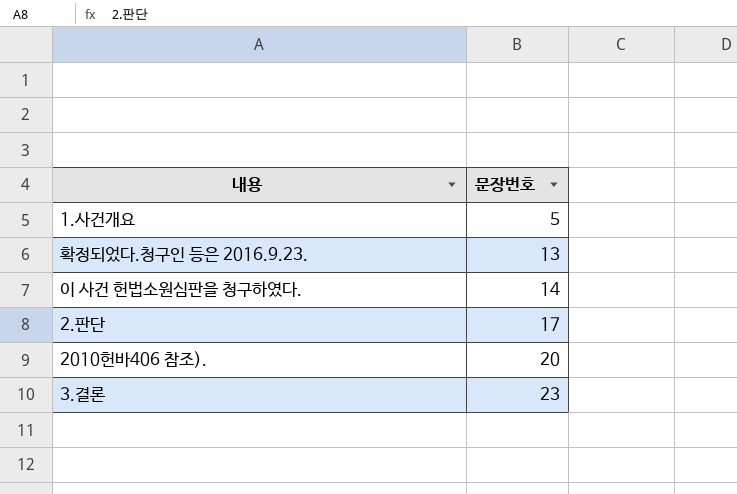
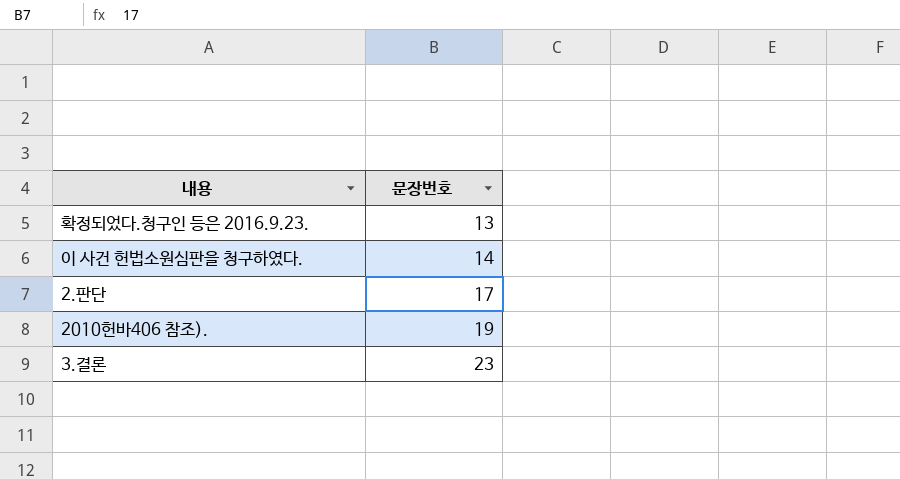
row 1.사건개요: 5 -> none
2010헌바406 참조). | 문장번호: 20 -> 19

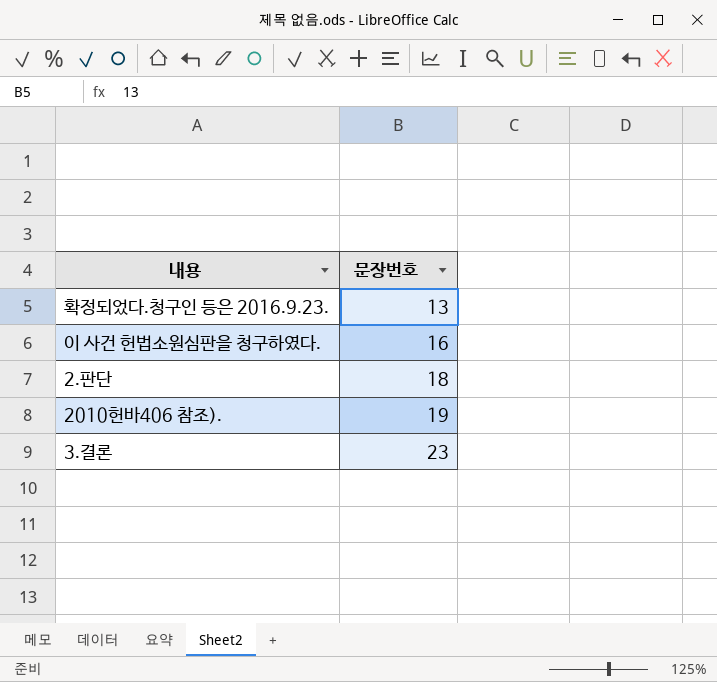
이 사건 헌법소원심판을 청구하였다. | 문장번호: 14 -> 16
2.판단 | 문장번호: 17 -> 18

